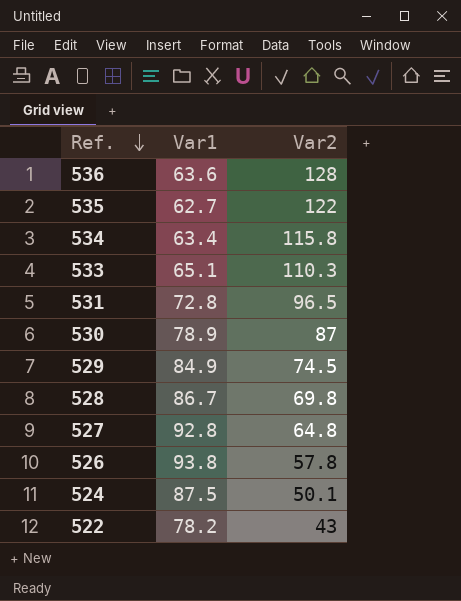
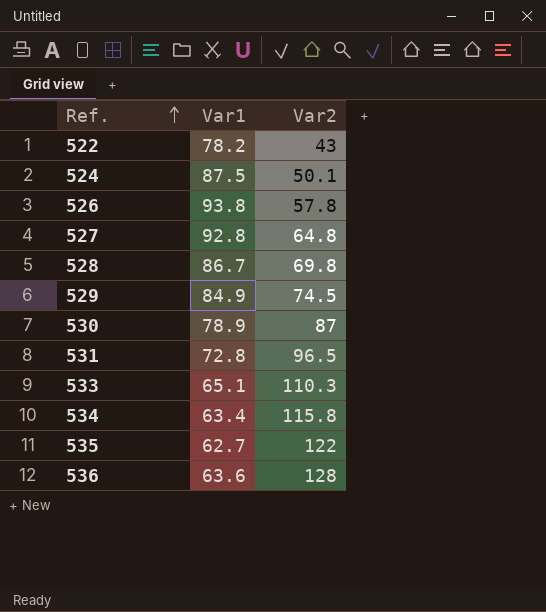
row order: Ref. descending -> Ref. ascending

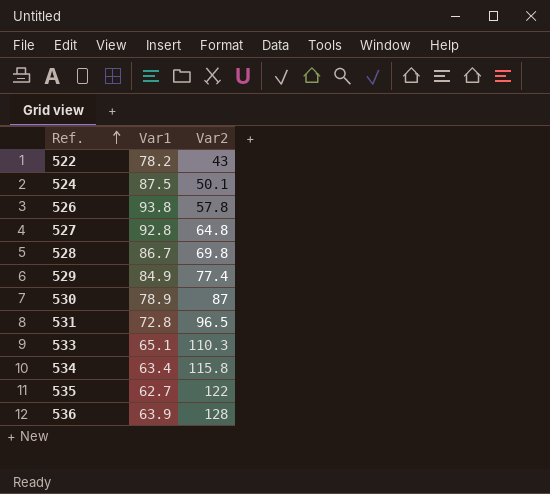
529 | Var2: 74.5 -> 77.4
536 | Var1: 63.6 -> 63.9

